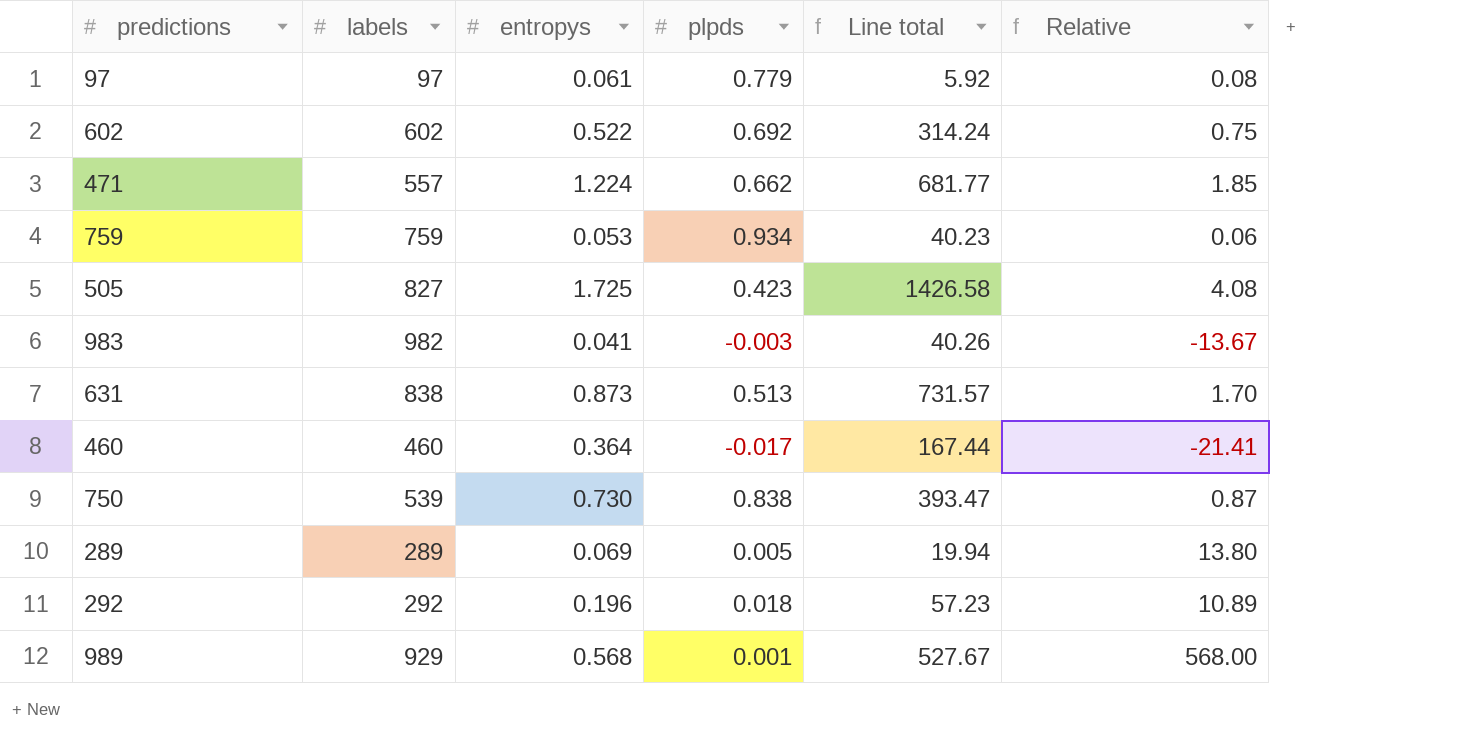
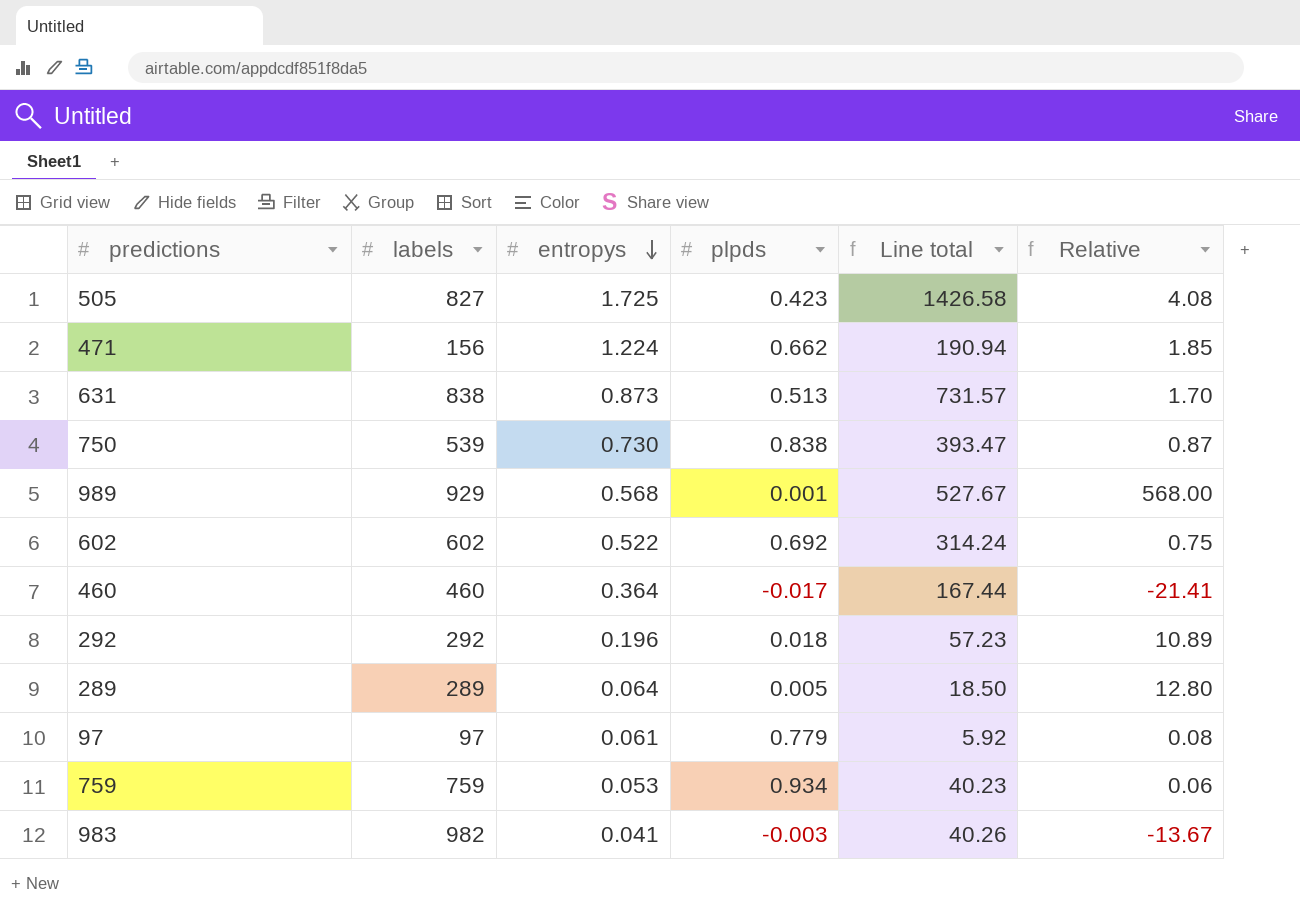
row order: none -> entropys descending
471 | labels: 557 -> 156
471 | Line total: 681.77 -> 190.94
289 | entropys: 0.069 -> 0.064
289 | Line total: 19.94 -> 18.50
289 | Relative: 13.80 -> 12.80

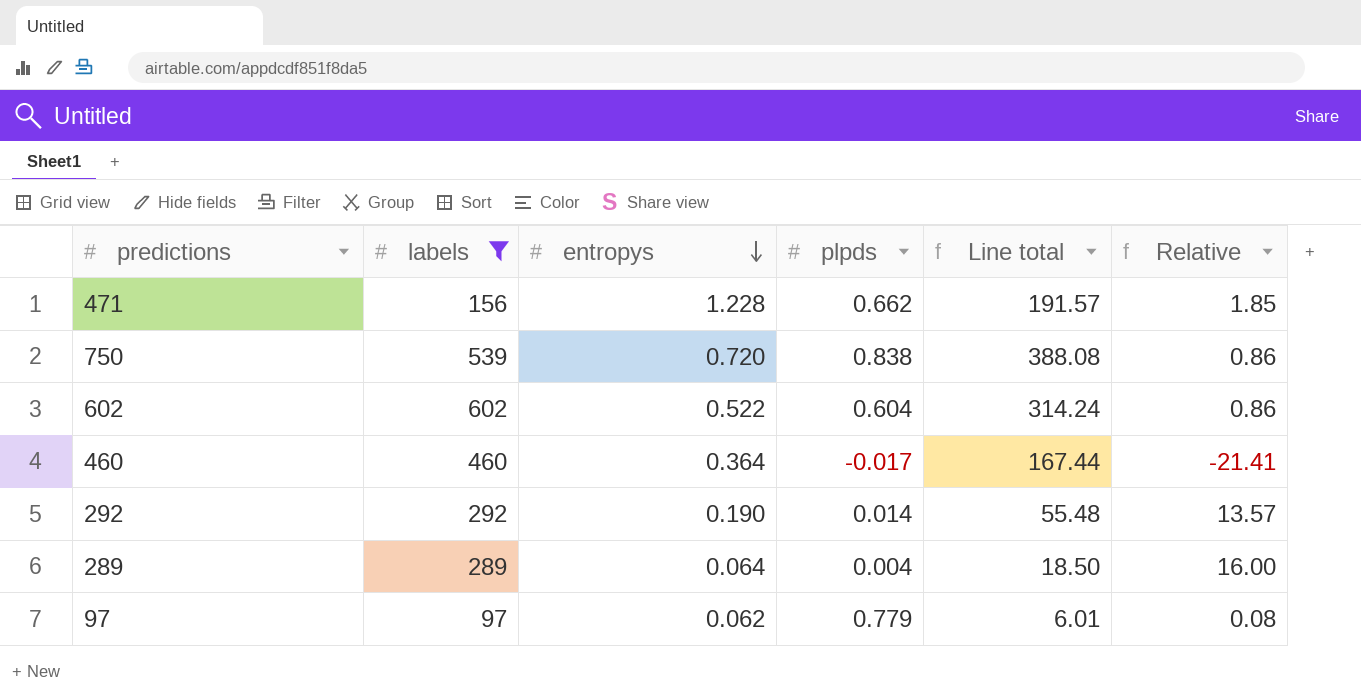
filter: none -> labels <= 602
471 | entropys: 1.224 -> 1.228
471 | Line total: 190.94 -> 191.57
750 | entropys: 0.730 -> 0.720
750 | Line total: 393.47 -> 388.08
750 | Relative: 0.87 -> 0.86
602 | plpds: 0.692 -> 0.604
602 | Relative: 0.75 -> 0.86
292 | entropys: 0.196 -> 0.190
292 | plpds: 0.018 -> 0.014
292 | Line total: 57.23 -> 55.48
292 | Relative: 10.89 -> 13.57
289 | plpds: 0.005 -> 0.004
289 | Relative: 12.80 -> 16.00
97 | entropys: 0.061 -> 0.062
97 | Line total: 5.92 -> 6.01

